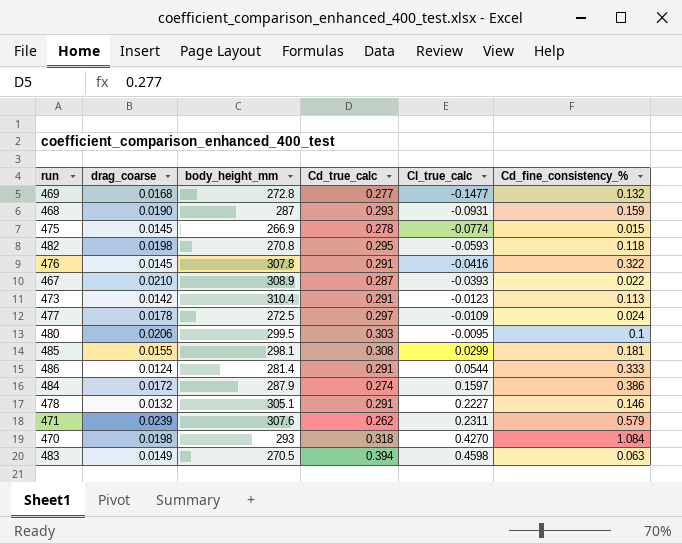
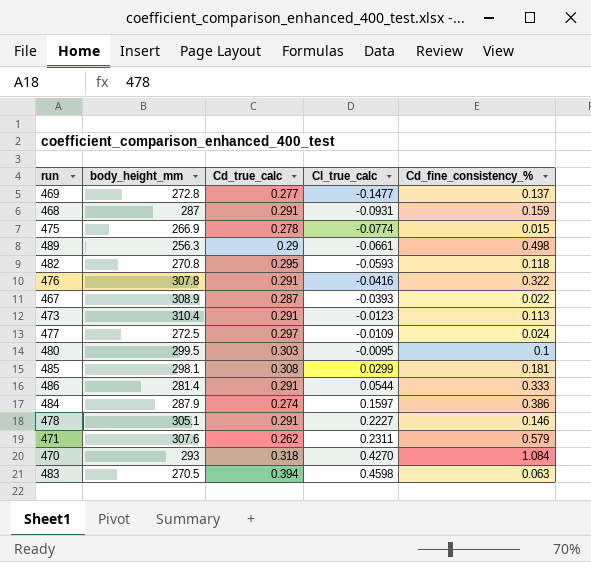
column drag_coarse | position: 2 -> none
469 | Cd_fine_consistency_%: 0.132 -> 0.137
468 | Cd_true_calc: 0.293 -> 0.291
row 489: none -> 256.3 | 0.29 | -0.0661 | 0.498

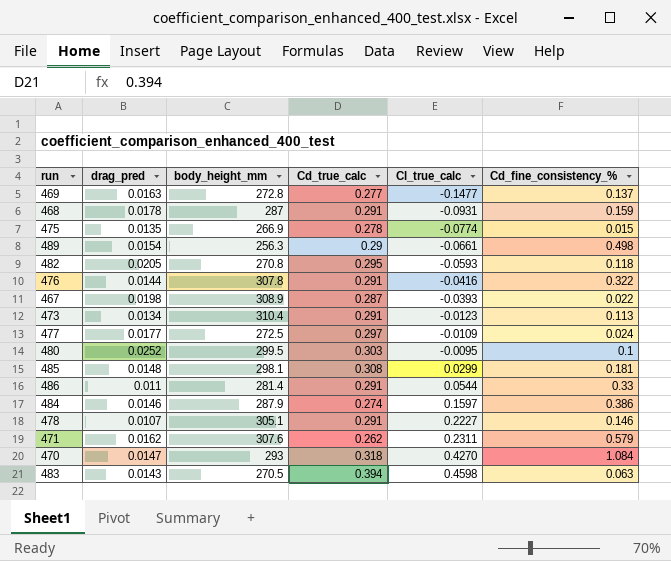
column drag_pred | position: none -> 2
486 | Cd_fine_consistency_%: 0.333 -> 0.33

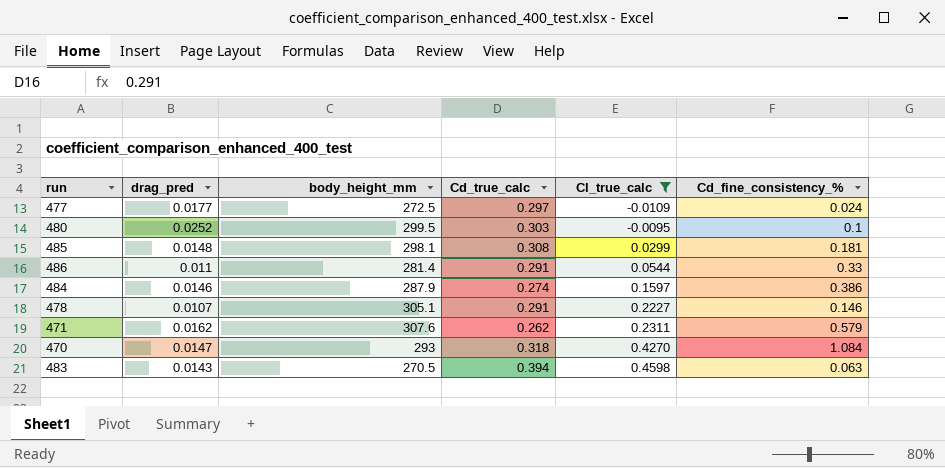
filter: none -> Cl_true_calc >= -0.0109

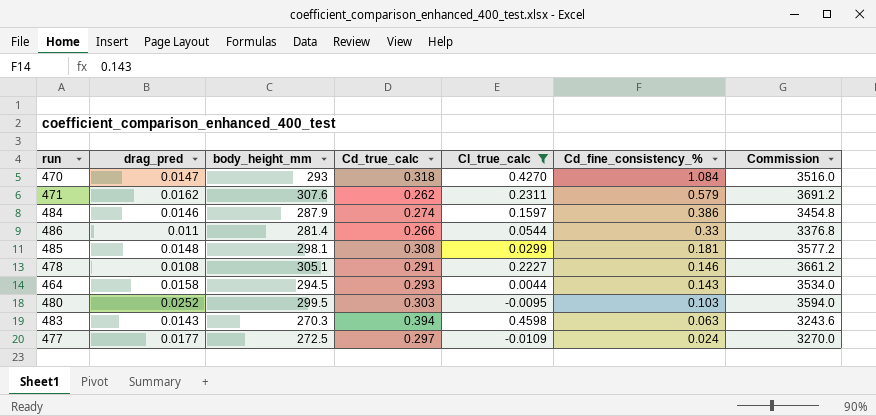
row order: Cl_true_calc ascending -> Cd_fine_consistency_% descending
column Commission | formula: none -> [body_height_mm] * 12
486 | Cd_true_calc: 0.291 -> 0.266
478 | drag_pred: 0.0107 -> 0.0108
row 464: none -> 0.0158 | 294.5 | 0.293 | 0.0044 | 0.143 | 3534.0
480 | Cd_fine_consistency_%: 0.1 -> 0.103
483 | body_height_mm: 270.5 -> 270.3

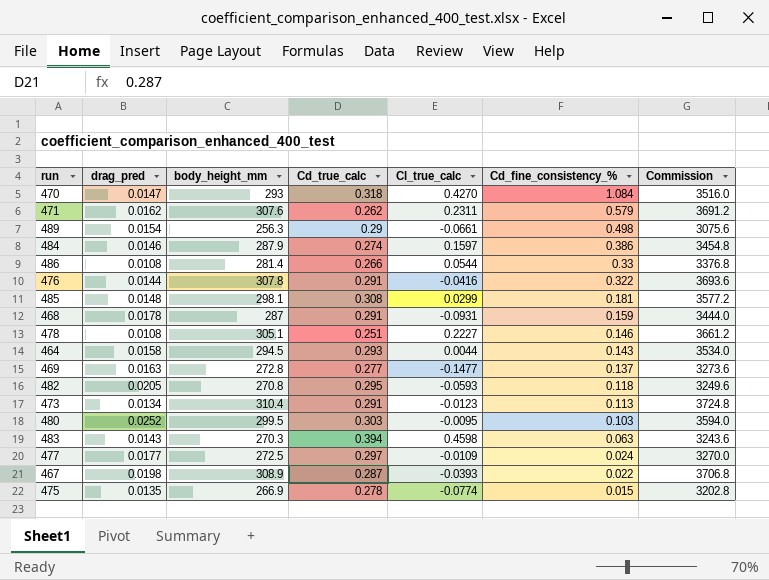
filter: Cl_true_calc >= -0.0109 -> none
486 | drag_pred: 0.011 -> 0.0108
478 | Cd_true_calc: 0.291 -> 0.251

